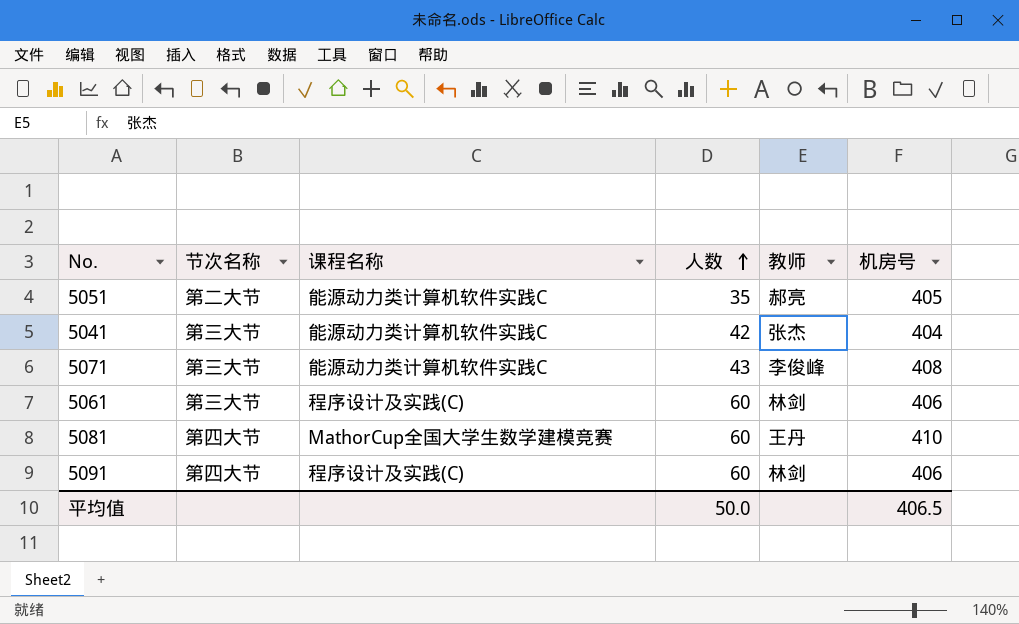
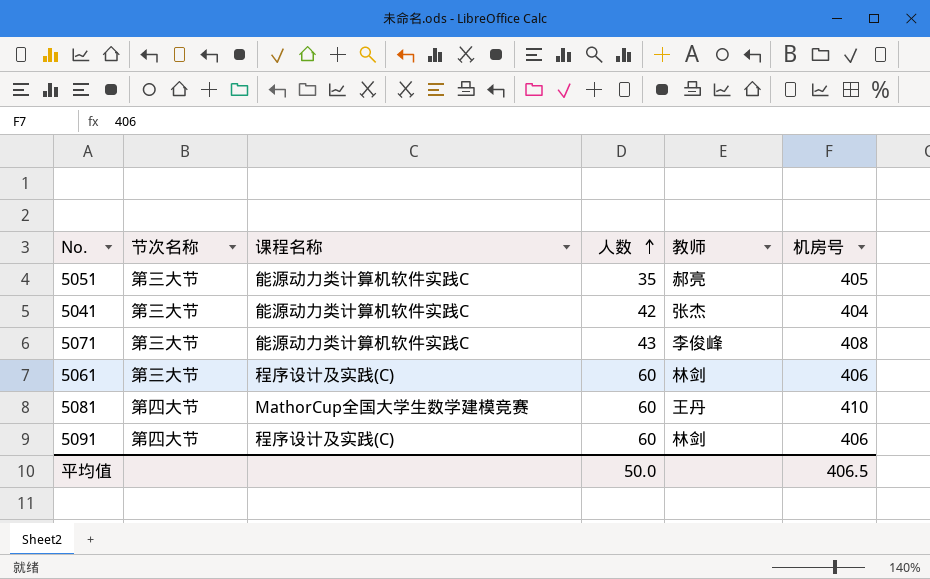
5051 | 节次名称: 第二大节 -> 第三大节

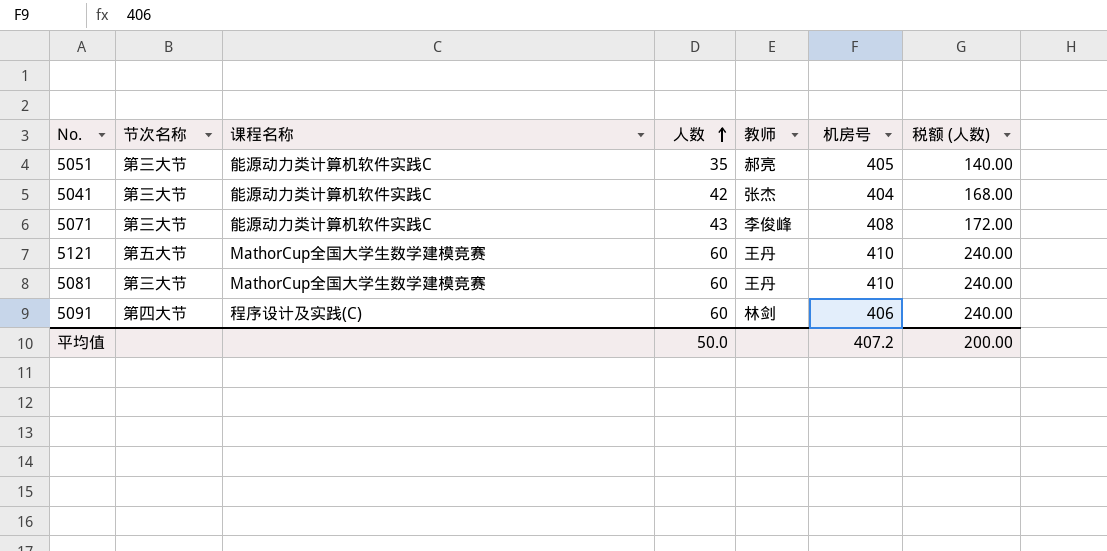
column 税额 (人数) | formula: none -> [人数] * 4
row 5061: 第三大节 | 程序设计及实践(C) | 60 | 林剑 | 406 -> none
row 5121: none -> 第五大节 | MathorCup全国大学生数学建模竞赛 | 60 | 王丹 | 410 | 240.00
5081 | 节次名称: 第四大节 -> 第三大节
平均值 | 机房号: 406.5 -> 407.2

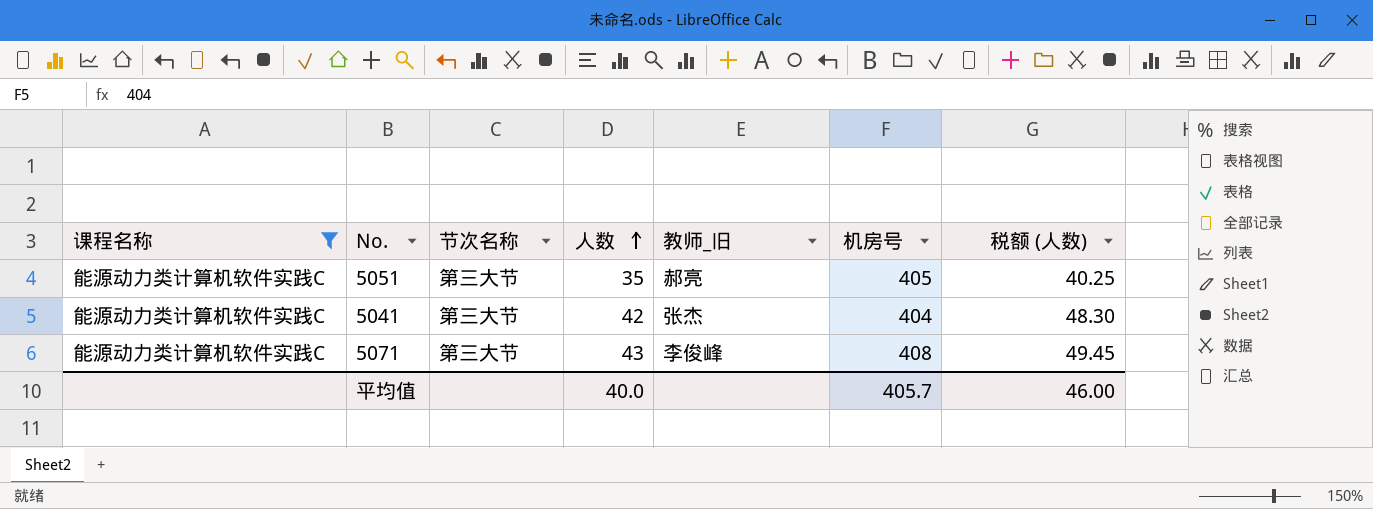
filter: none -> 课程名称 = 能源动力类计算机软件实践C
column 课程名称 | position: 3 -> 1
column name: 教师 -> 教师_旧
column 税额 (人数) | formula: [人数] * 4 -> [人数] * 1.15
平均值 | 人数: 50.0 -> 40.0
平均值 | 机房号: 407.2 -> 405.7
平均值 | 税额 (人数): 200.00 -> 46.00

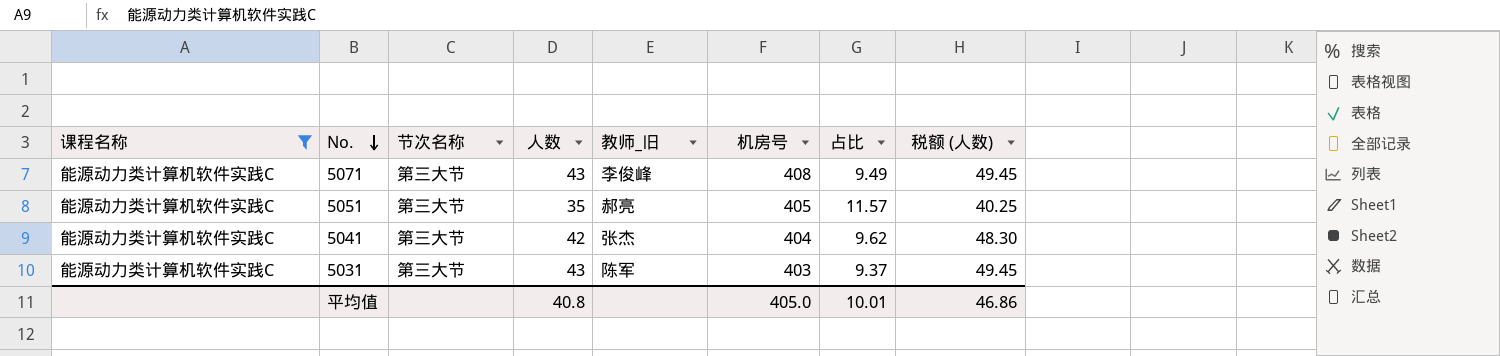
row order: 人数 ascending -> No. descending
column 占比 | formula: none -> [机房号] / [人数]
row 5031: none -> 能源动力类计算机软件实践C | 第三大节 | 43 | 陈军 | 403 | 9.37 | 49.45
平均值 | 人数: 40.0 -> 40.8
平均值 | 机房号: 405.7 -> 405.0
平均值 | 税额 (人数): 46.00 -> 46.86

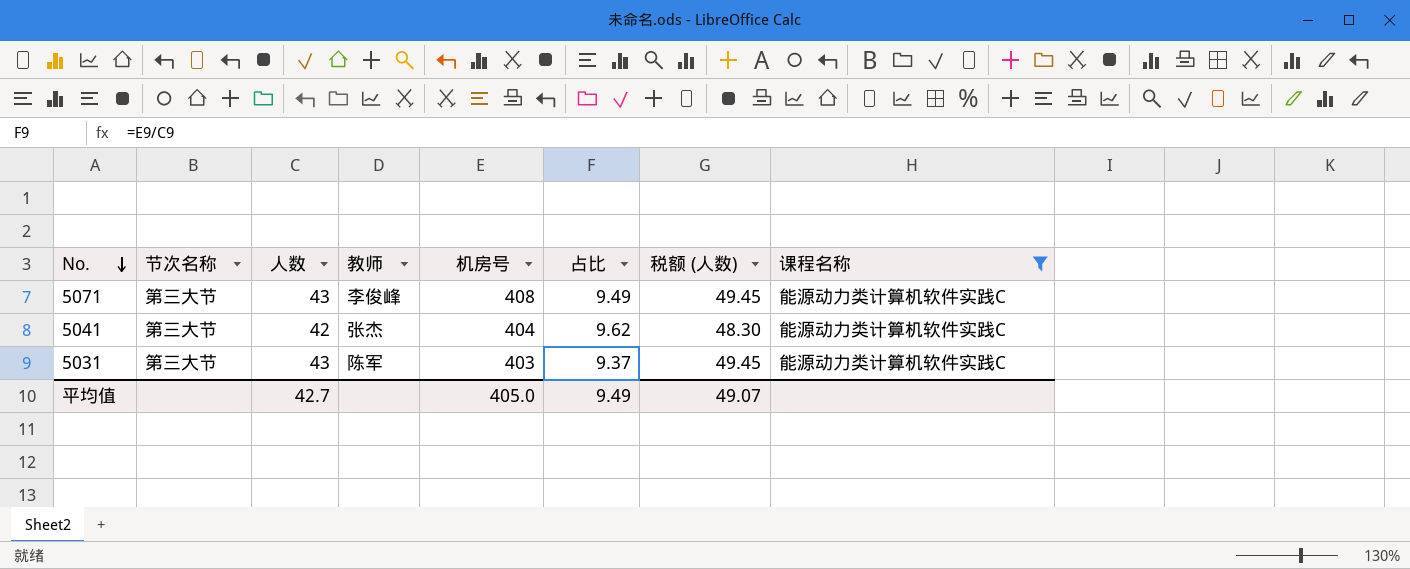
column name: 教师_旧 -> 教师
column 课程名称 | position: 1 -> 8
row 5051: 能源动力类计算机软件实践C | 第三大节 | 35 | 郝亮 | 405 | 11.57 | 40.25 -> none
平均值 | 人数: 40.8 -> 42.7
平均值 | 占比: 10.01 -> 9.49
平均值 | 税额 (人数): 46.86 -> 49.07

